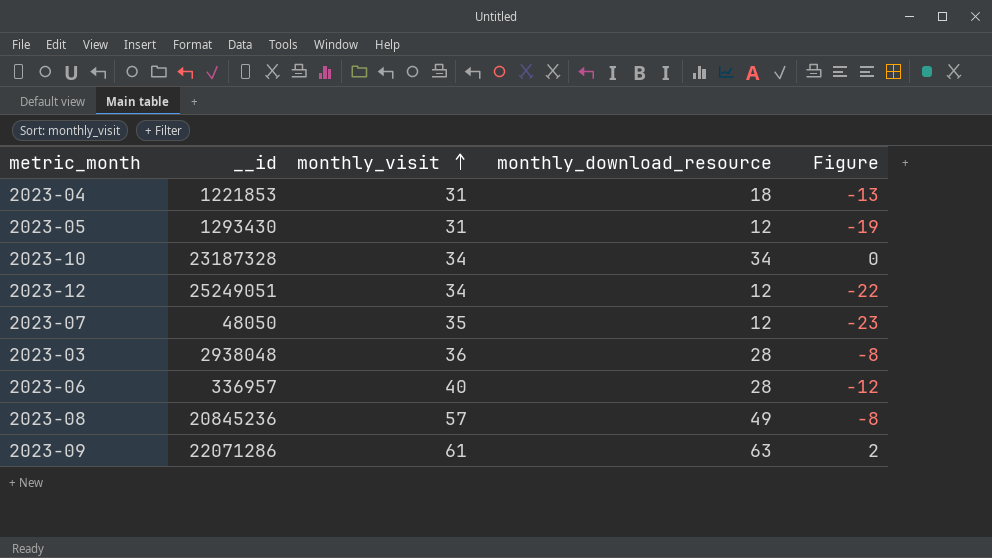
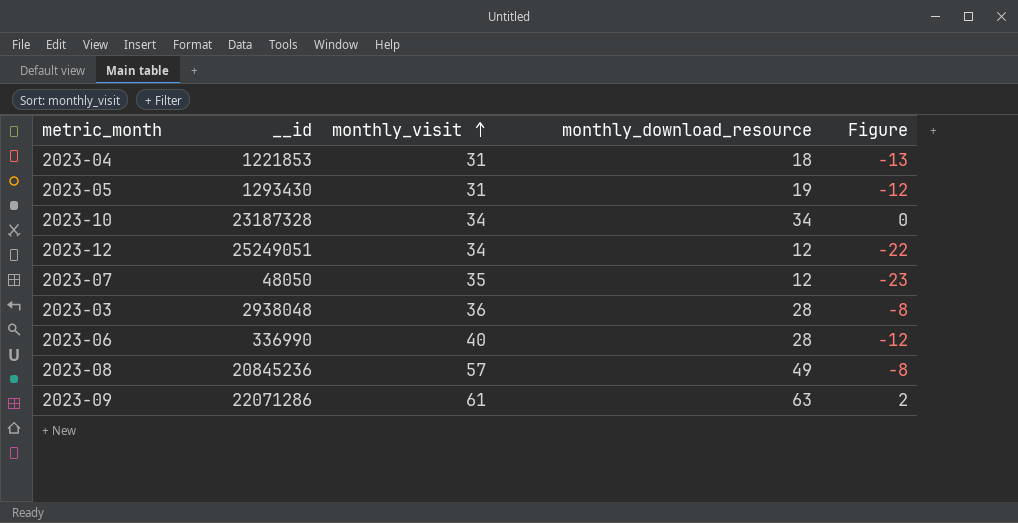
2023-05 | monthly_download_resource: 12 -> 19
2023-05 | Figure: -19 -> -12
2023-06 | __id: 336957 -> 336990

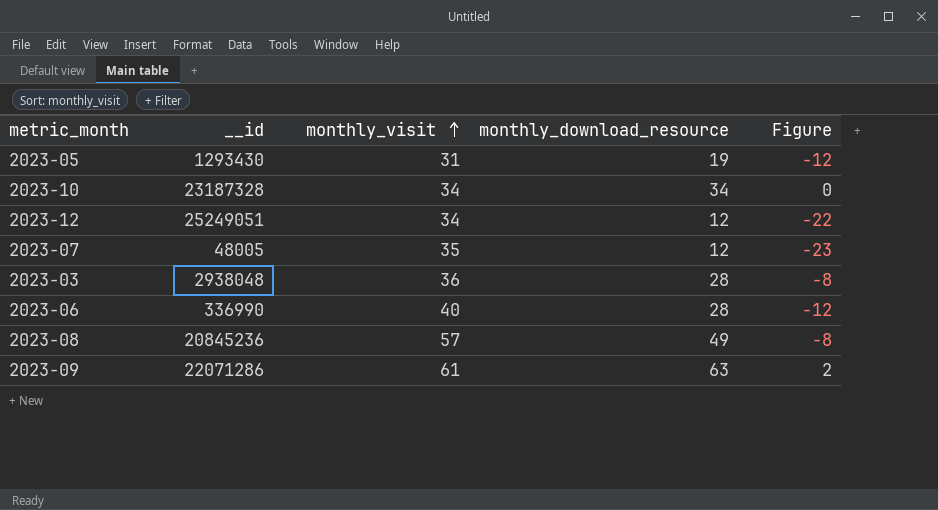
row 2023-04: 1221853 | 31 | 18 | -13 -> none
2023-07 | __id: 48050 -> 48005

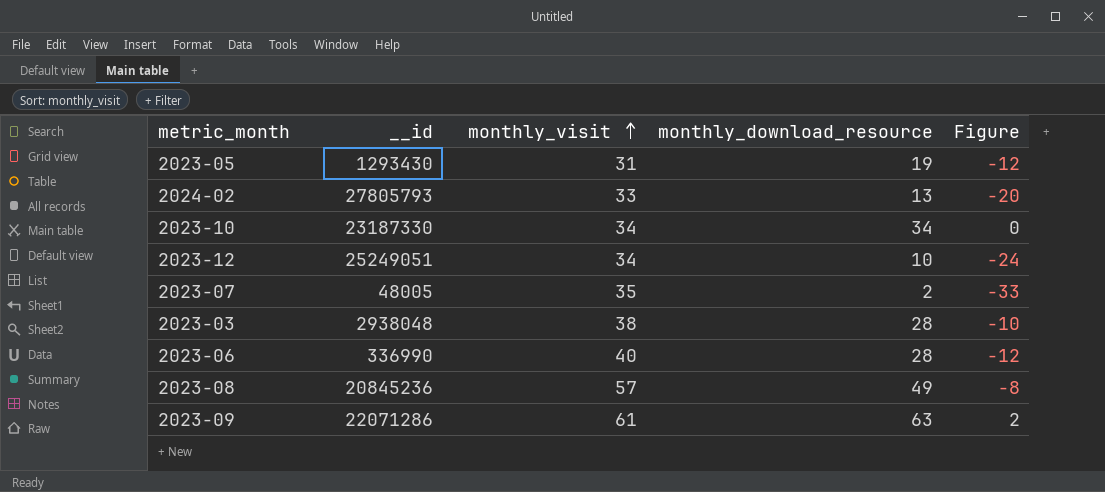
row 2024-02: none -> 27805793 | 33 | 13 | -20
2023-10 | __id: 23187328 -> 23187330
2023-12 | monthly_download_resource: 12 -> 10
2023-12 | Figure: -22 -> -24
2023-07 | monthly_download_resource: 12 -> 2
2023-07 | Figure: -23 -> -33
2023-03 | monthly_visit: 36 -> 38
2023-03 | Figure: -8 -> -10

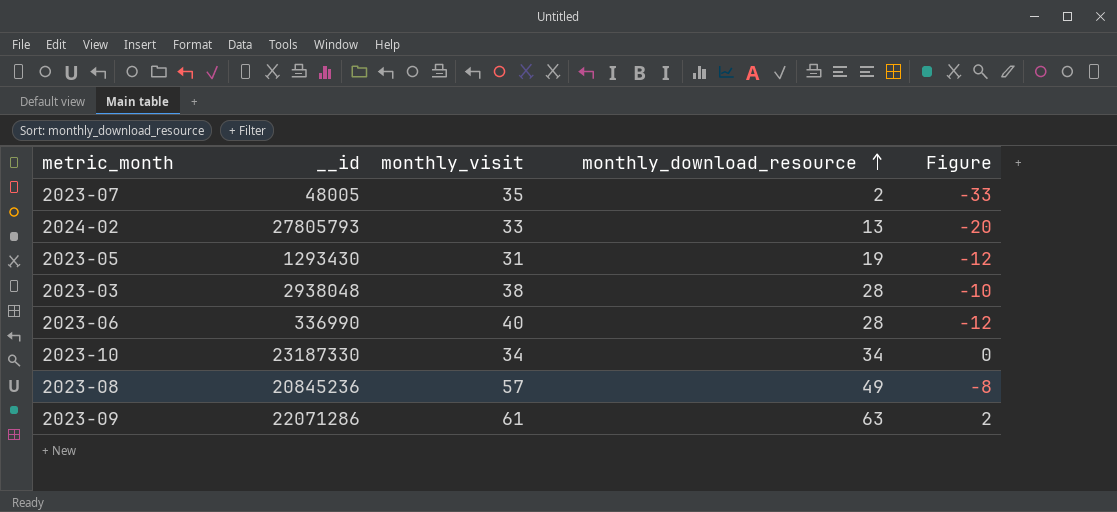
row order: monthly_visit ascending -> monthly_download_resource ascending
row 2023-12: 25249051 | 34 | 10 | -24 -> none

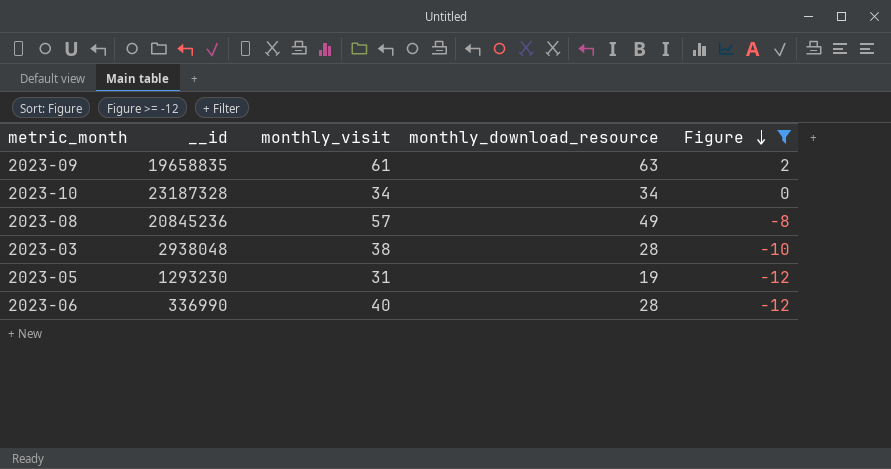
filter: none -> Figure >= -12
row order: monthly_download_resource ascending -> Figure descending
2023-09 | __id: 22071286 -> 19658835
2023-10 | __id: 23187330 -> 23187328
2023-05 | __id: 1293430 -> 1293230

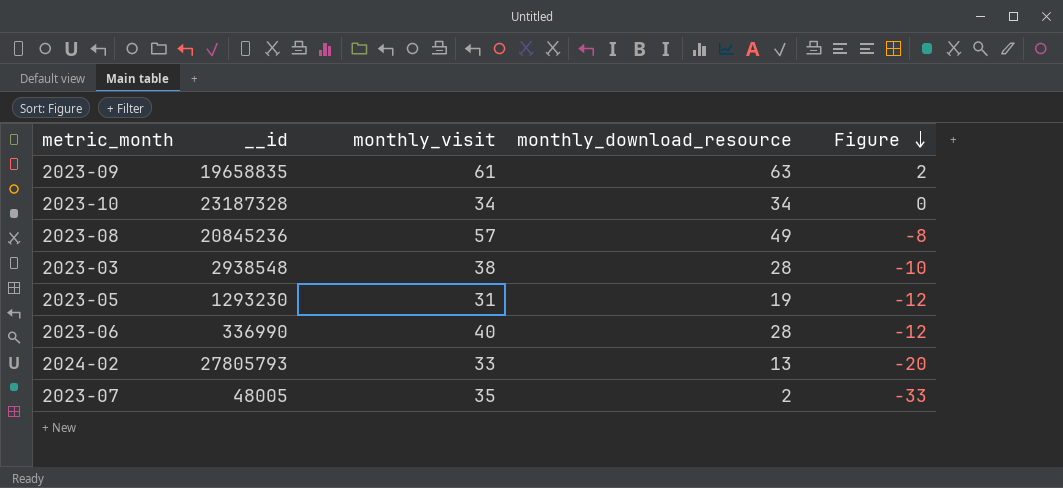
filter: Figure >= -12 -> none
2023-03 | __id: 2938048 -> 2938548

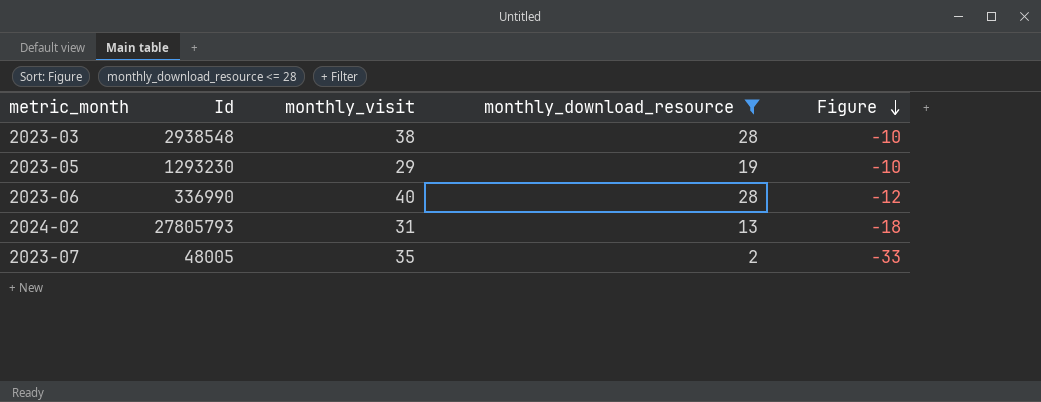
filter: none -> monthly_download_resource <= 28
column name: __id -> Id
2023-05 | monthly_visit: 31 -> 29
2023-05 | Figure: -12 -> -10
2024-02 | monthly_visit: 33 -> 31
2024-02 | Figure: -20 -> -18

